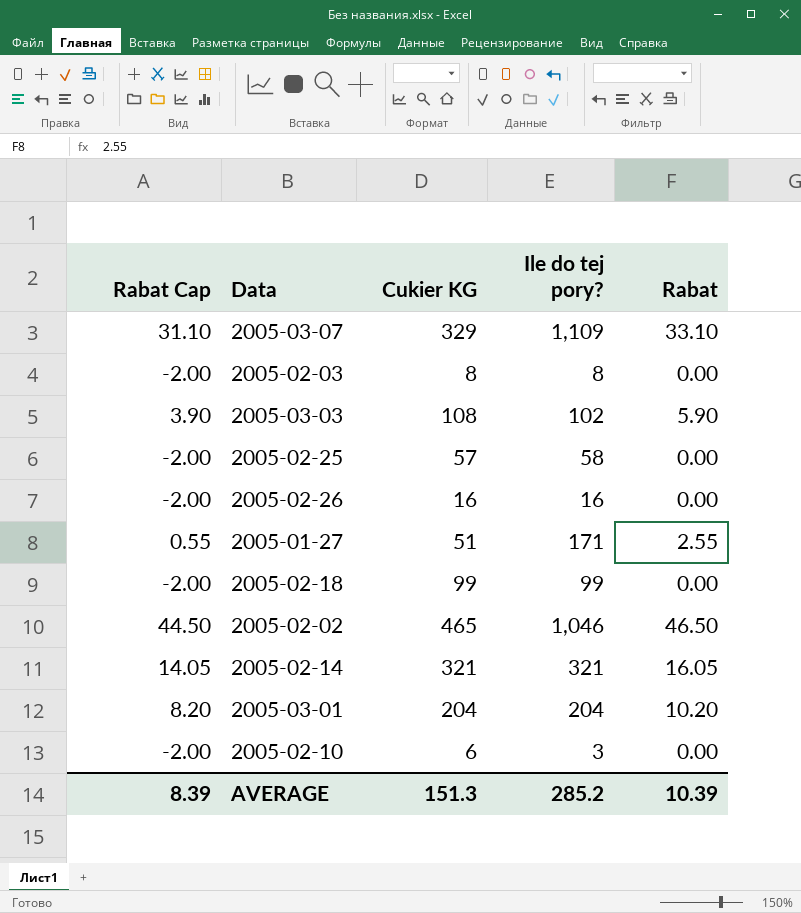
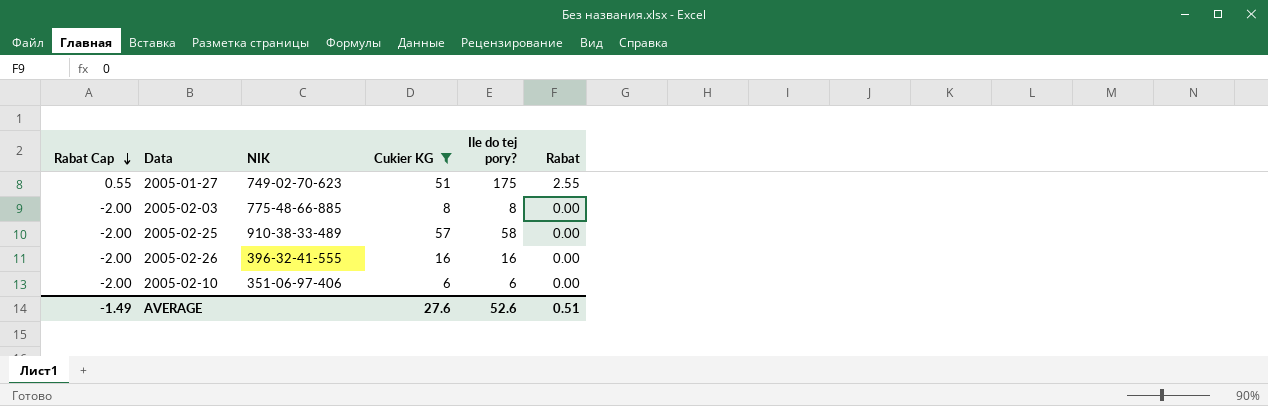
filter: none -> Cukier KG <= 57
row order: none -> Rabat Cap descending
column NIK | position: none -> 3
2005-01-27 | Ile do tej pory?: 171 -> 175
2005-02-10 | Ile do tej pory?: 3 -> 6
AVERAGE | Rabat Cap: 8.39 -> -1.49
AVERAGE | Cukier KG: 151.3 -> 27.6
AVERAGE | Ile do tej pory?: 285.2 -> 52.6
AVERAGE | Rabat: 10.39 -> 0.51

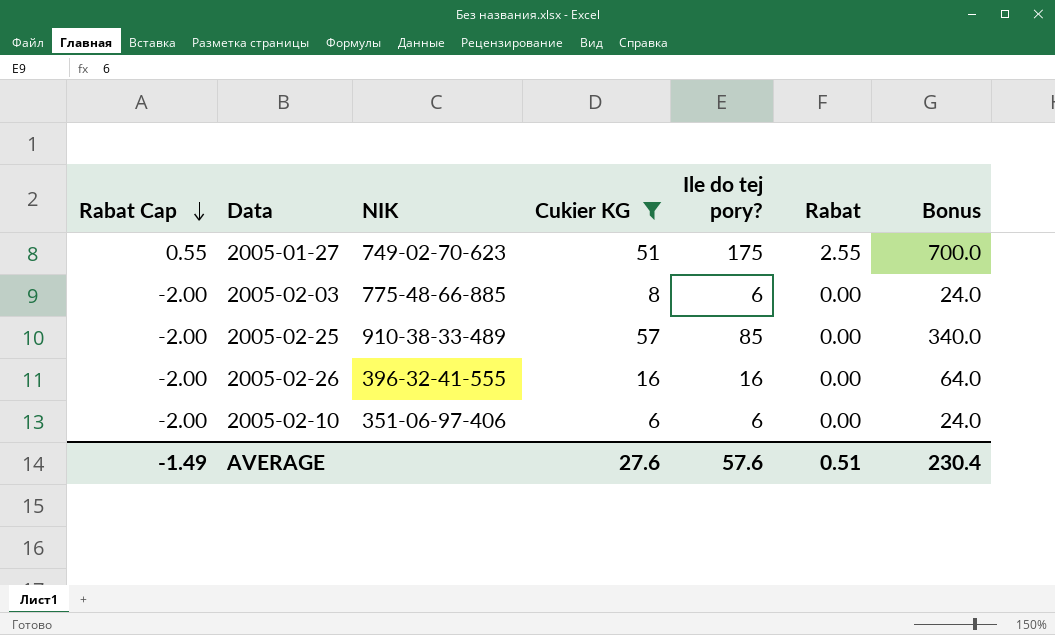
column Bonus | formula: none -> [Ile do tej pory?] * 4
2005-02-03 | Ile do tej pory?: 8 -> 6
2005-02-25 | Ile do tej pory?: 58 -> 85
AVERAGE | Ile do tej pory?: 52.6 -> 57.6

